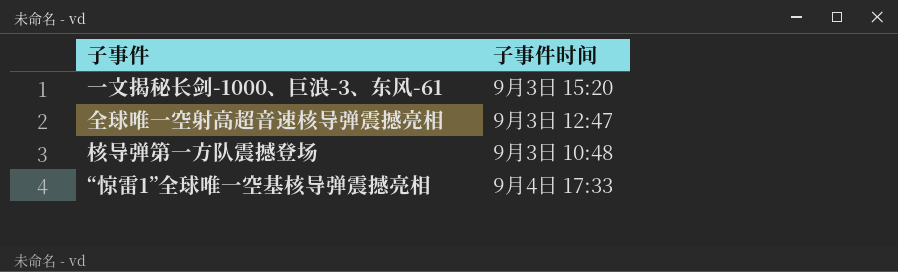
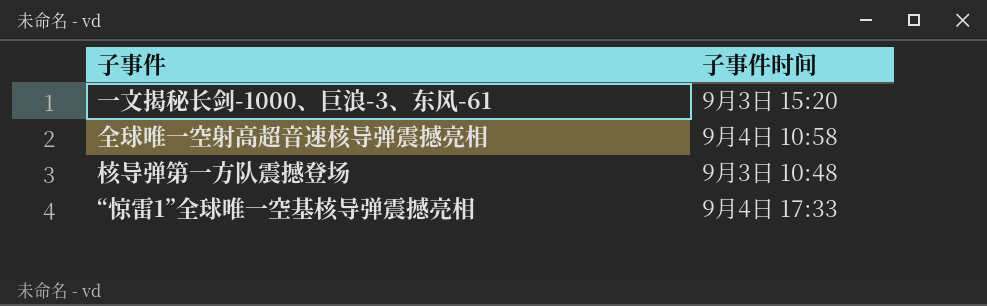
全球唯一空射高超音速核导弹震撼亮相 | 子事件时间: 9月3日 12:47 -> 9月4日 10:58

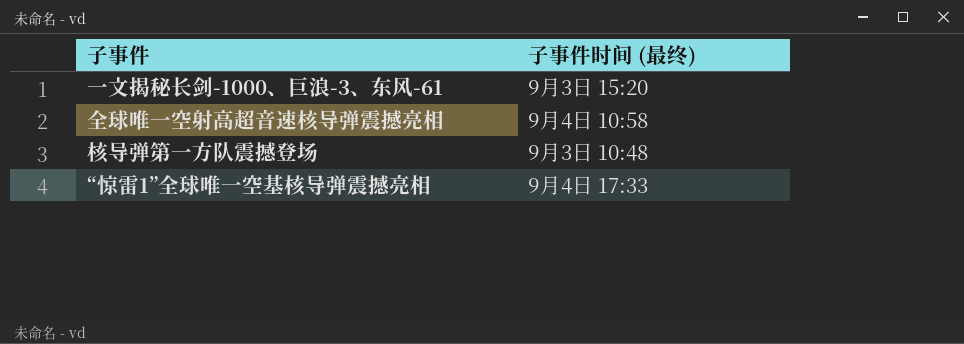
column name: 子事件时间 -> 子事件时间 (最终)

